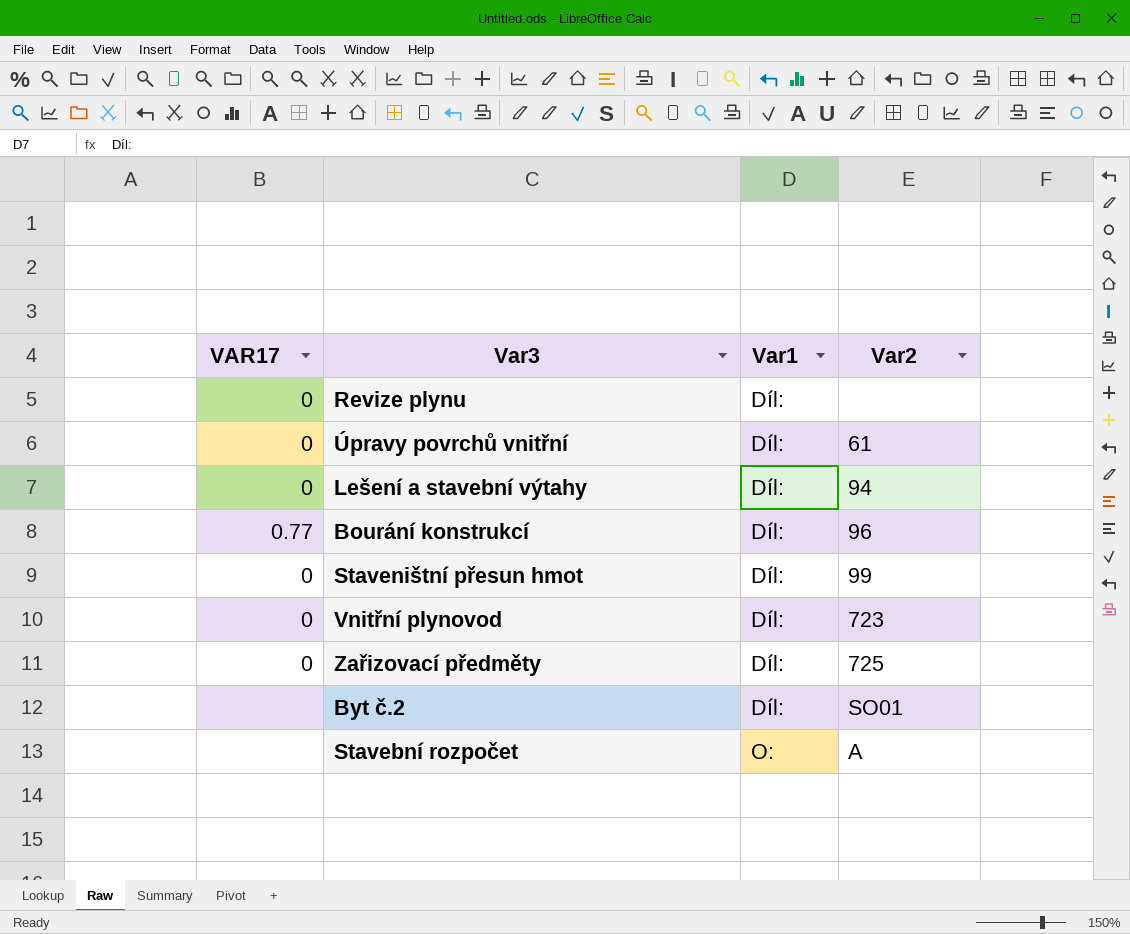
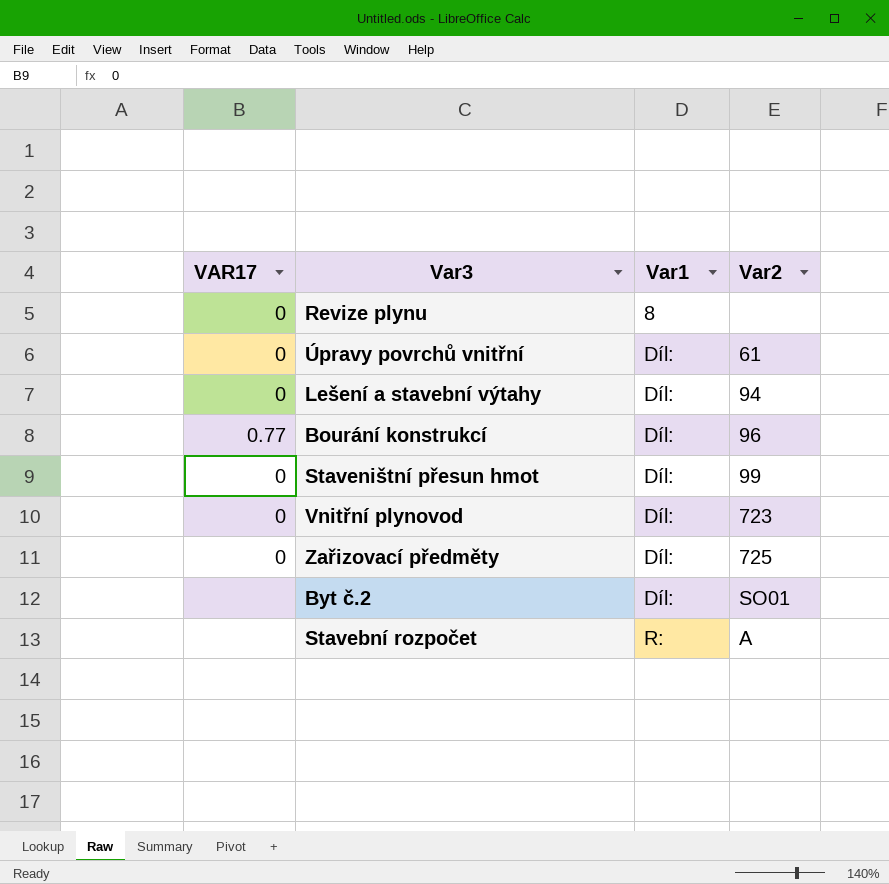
Revize plynu | Var1: Díl: -> 8
Stavební rozpočet | Var1: O: -> R:

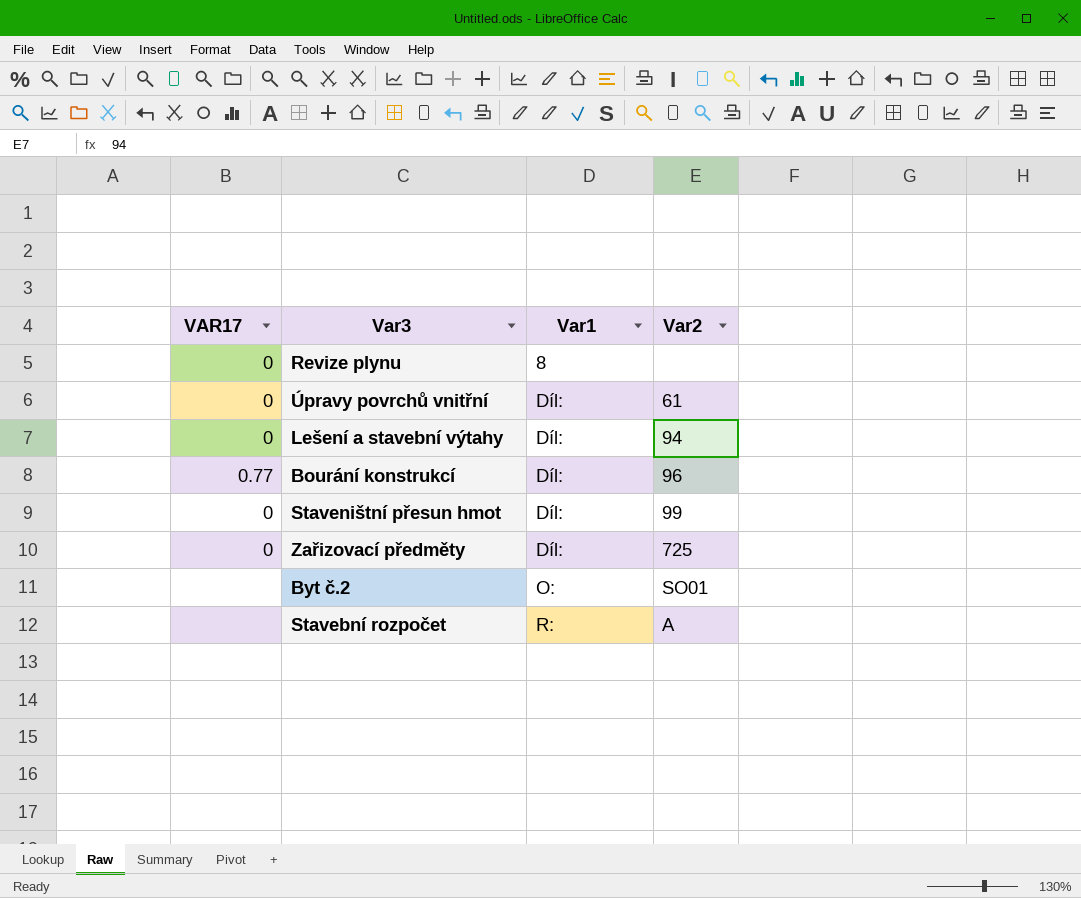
row Vnitřní plynovod: 0 | Díl: | 723 -> none
Byt č.2 | Var1: Díl: -> O:

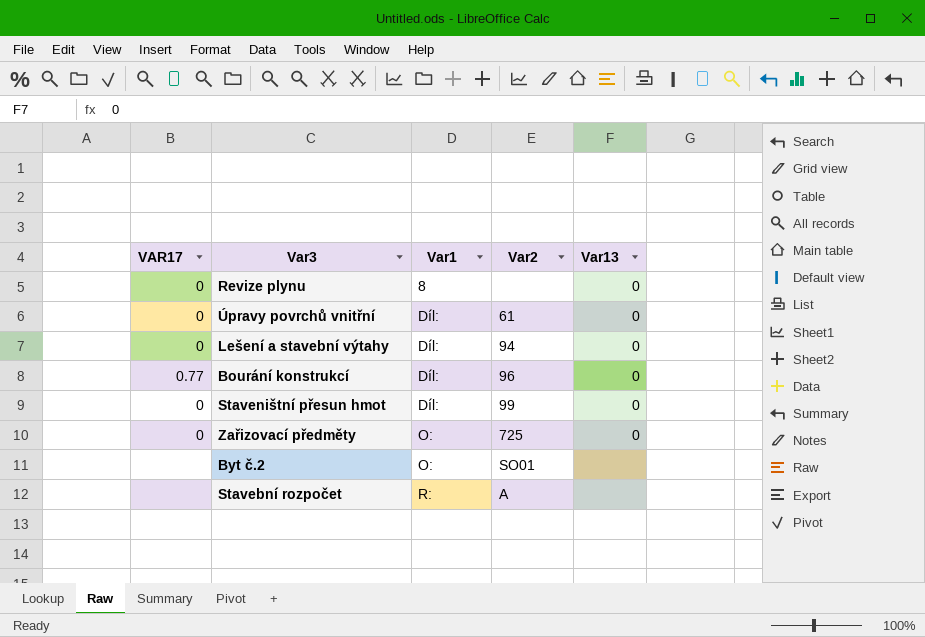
column Var13 | position: none -> 5
Zařizovací předměty | Var1: Díl: -> O:

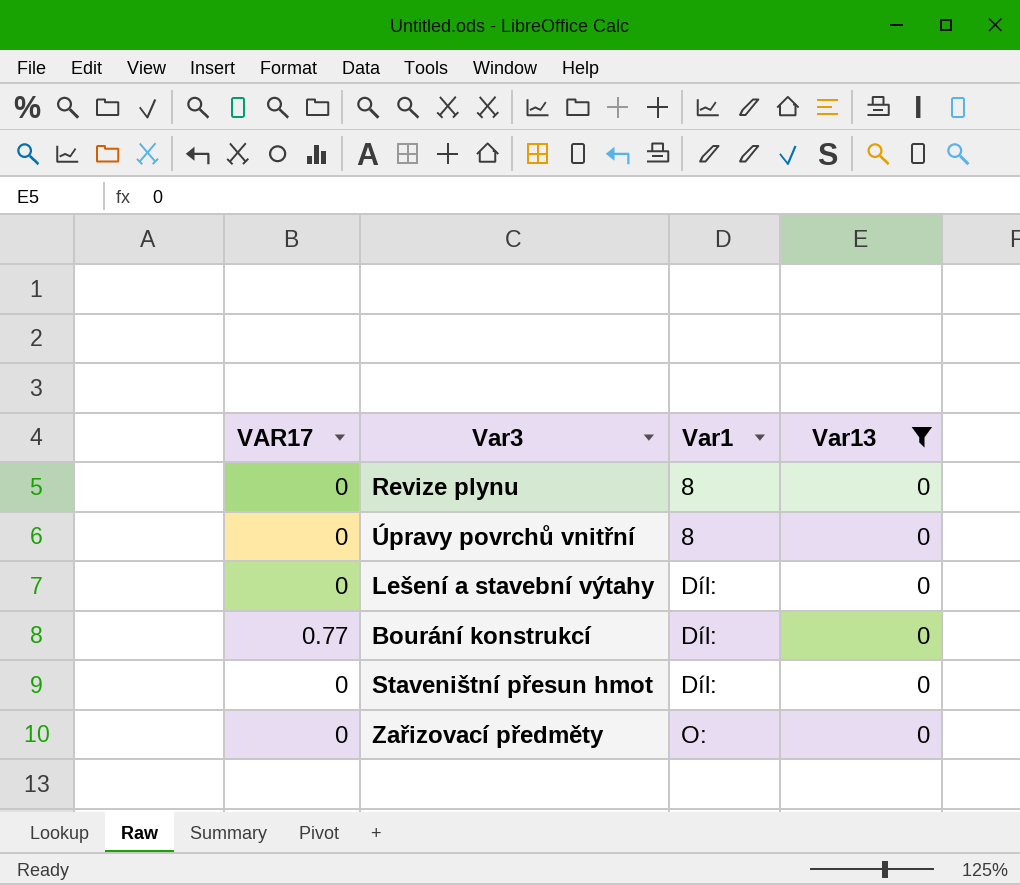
filter: none -> Var13 = 0
column Var2 | position: 4 -> none
Úpravy povrchů vnitřní | Var1: Díl: -> 8

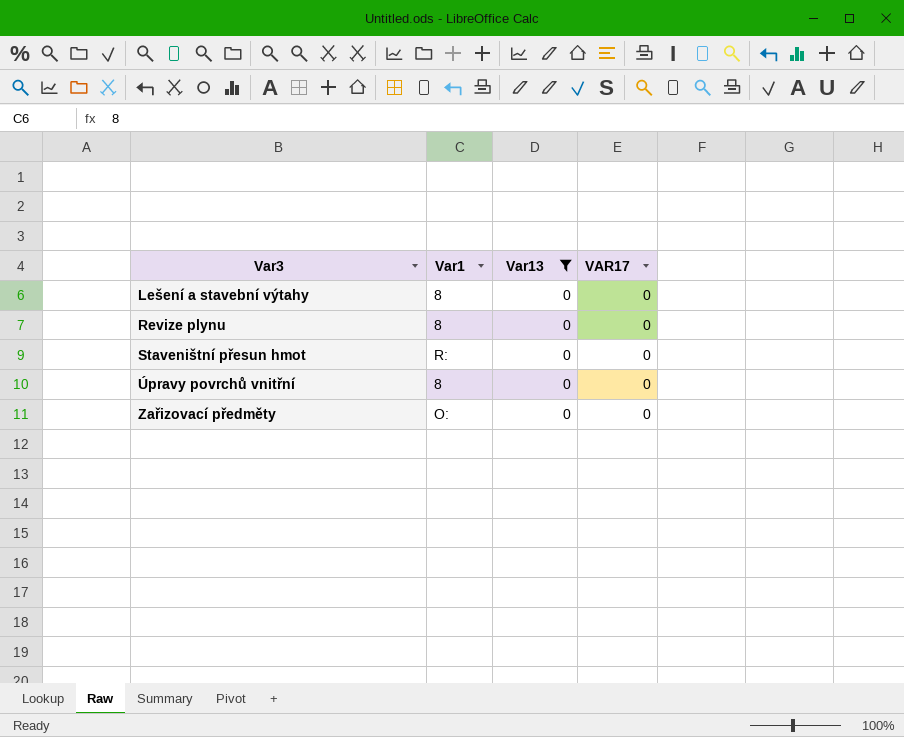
row order: Var1 ascending -> Var3 ascending
column VAR17 | position: 1 -> 4
row Bourání konstrukcí: 0.77 | Díl: | 0 -> none
Lešení a stavební výtahy | Var1: Díl: -> 8
Staveništní přesun hmot | Var1: Díl: -> R:

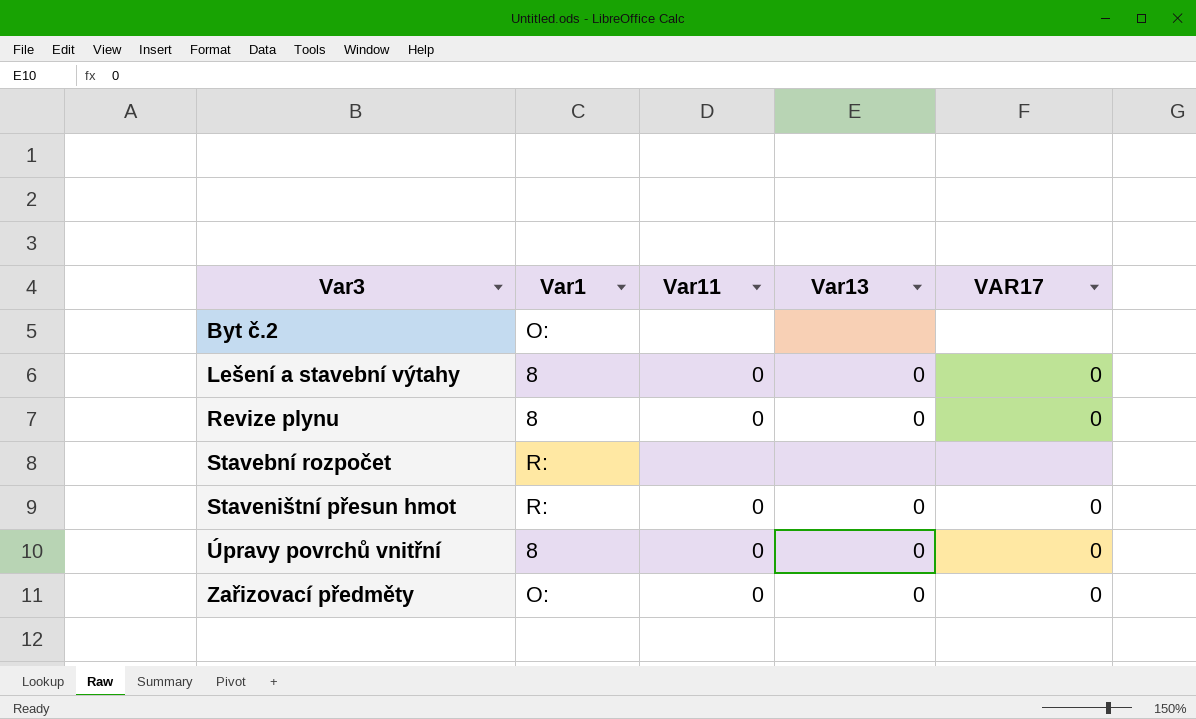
filter: Var13 = 0 -> none
column Var11 | position: none -> 3

